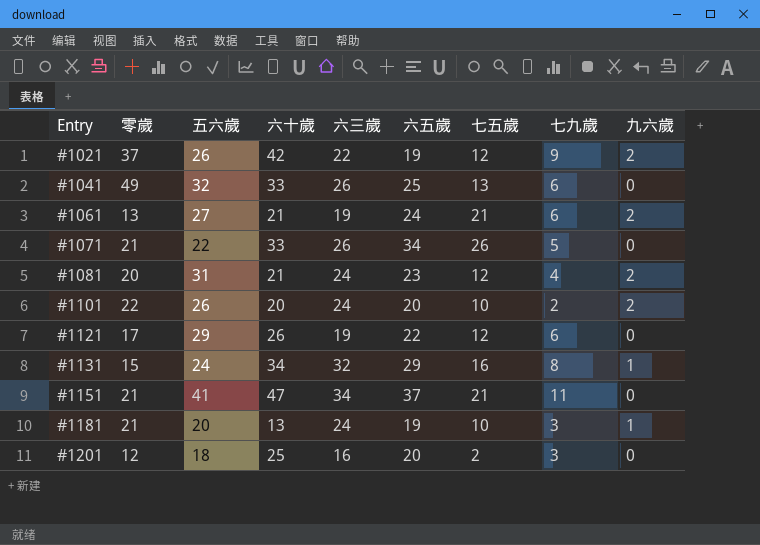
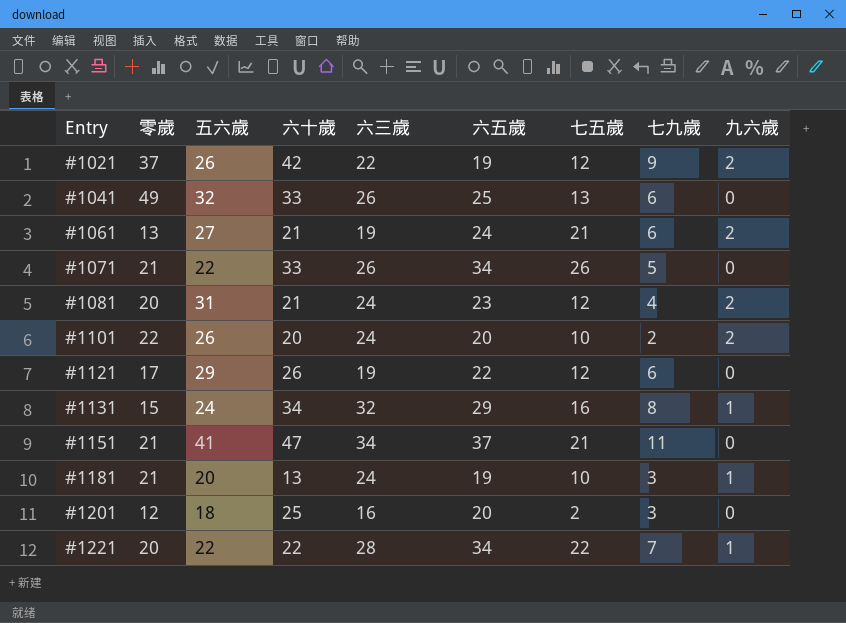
row #1221: none -> 20 | 22 | 22 | 28 | 34 | 22 | 7 | 1

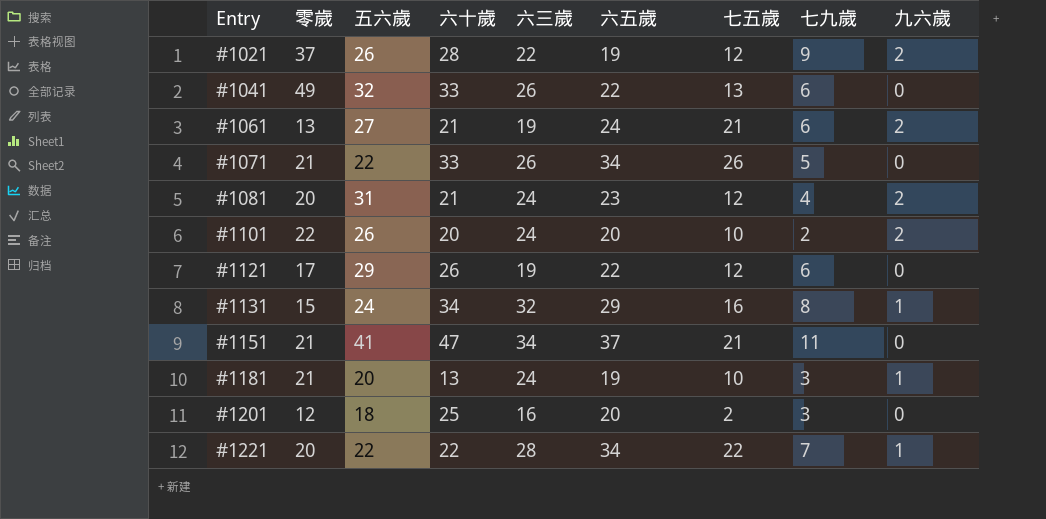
#1021 | 六十歲: 42 -> 28
#1041 | 六五歲: 25 -> 22

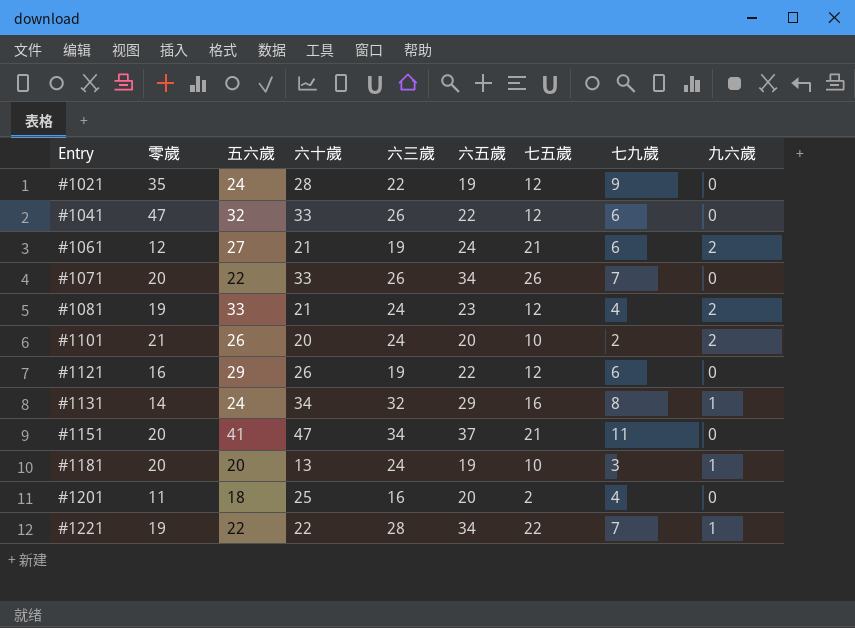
#1021 | 零歲: 37 -> 35
#1021 | 五六歲: 26 -> 24
#1021 | 九六歲: 2 -> 0
#1041 | 零歲: 49 -> 47
#1041 | 七五歲: 13 -> 12
#1061 | 零歲: 13 -> 12
#1071 | 零歲: 21 -> 20
#1071 | 七九歲: 5 -> 7
#1081 | 零歲: 20 -> 19
#1081 | 五六歲: 31 -> 33
#1101 | 零歲: 22 -> 21
#1121 | 零歲: 17 -> 16
#1131 | 零歲: 15 -> 14
#1151 | 零歲: 21 -> 20
#1181 | 零歲: 21 -> 20
#1201 | 零歲: 12 -> 11
#1201 | 七九歲: 3 -> 4
#1221 | 零歲: 20 -> 19

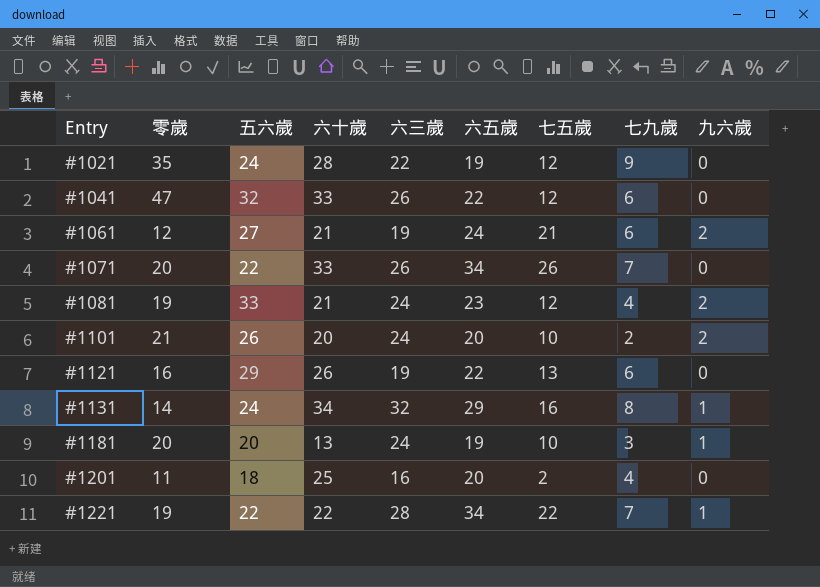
row #1151: 20 | 41 | 47 | 34 | 37 | 21 | 11 | 0 -> none
#1121 | 七五歲: 12 -> 13

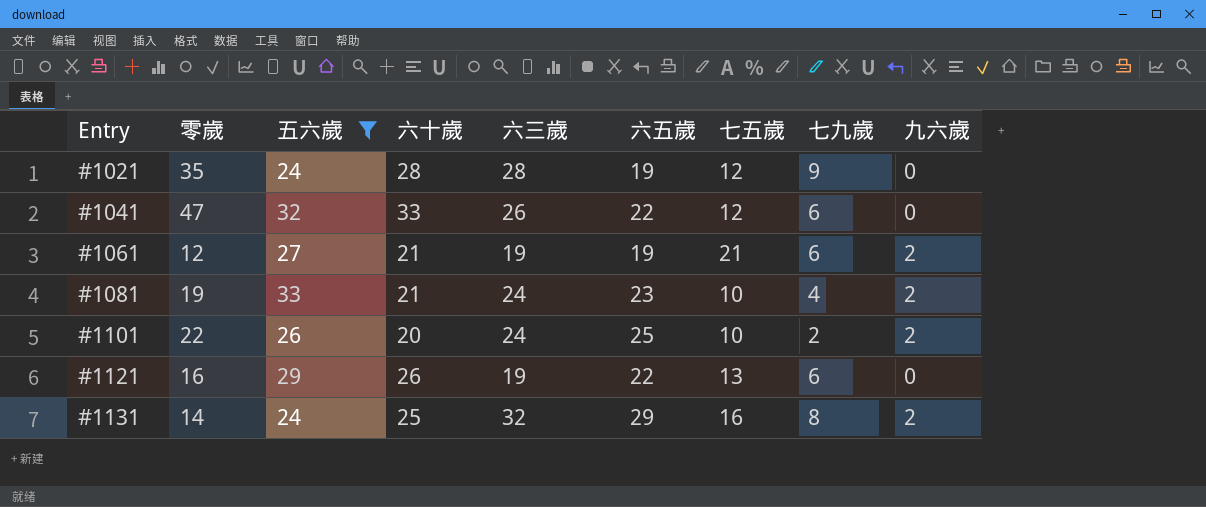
filter: none -> 五六歲 >= 24
#1021 | 六三歲: 22 -> 28
#1061 | 六五歲: 24 -> 19
#1081 | 七五歲: 12 -> 10
#1101 | 零歲: 21 -> 22
#1101 | 六五歲: 20 -> 25
#1131 | 六十歲: 34 -> 25
#1131 | 九六歲: 1 -> 2

